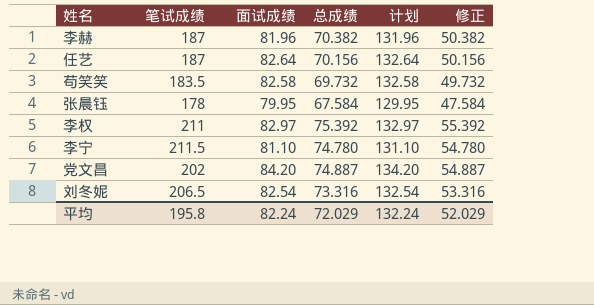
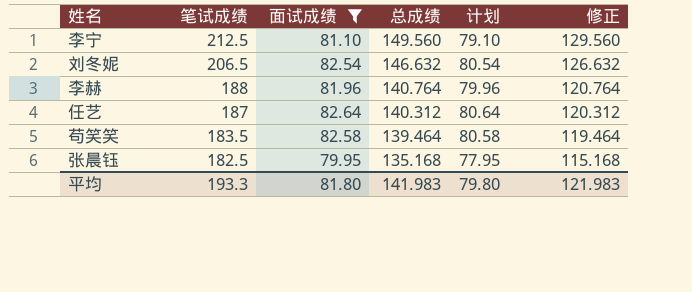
filter: none -> 面试成绩 <= 82.64
row order: none -> 笔试成绩 descending
column 计划 | formula: [面试成绩] + 50 -> [面试成绩] - 2
李宁 | 笔试成绩: 211.5 -> 212.5
李宁 | 总成绩: 74.780 -> 149.560
李宁 | 修正: 54.780 -> 129.560
刘冬妮 | 总成绩: 73.316 -> 146.632
刘冬妮 | 修正: 53.316 -> 126.632
李赫 | 笔试成绩: 187 -> 188
李赫 | 总成绩: 70.382 -> 140.764
李赫 | 修正: 50.382 -> 120.764
任艺 | 总成绩: 70.156 -> 140.312
任艺 | 修正: 50.156 -> 120.312
苟笑笑 | 总成绩: 69.732 -> 139.464
苟笑笑 | 修正: 49.732 -> 119.464
张晨钰 | 笔试成绩: 178 -> 182.5
张晨钰 | 总成绩: 67.584 -> 135.168
张晨钰 | 修正: 47.584 -> 115.168
平均 | 笔试成绩: 195.8 -> 193.3
平均 | 面试成绩: 82.24 -> 81.80
平均 | 总成绩: 72.029 -> 141.983
平均 | 计划: 132.24 -> 79.80
平均 | 修正: 52.029 -> 121.983

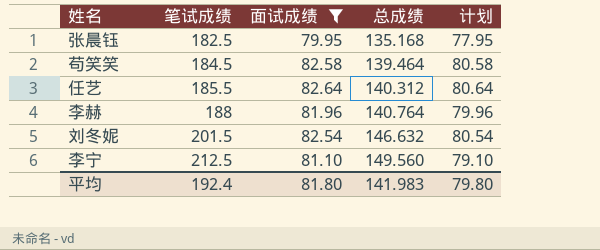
row order: 笔试成绩 descending -> 笔试成绩 ascending
column 修正 | formula: [总成绩] - 20 -> none
苟笑笑 | 笔试成绩: 183.5 -> 184.5
任艺 | 笔试成绩: 187 -> 185.5
刘冬妮 | 笔试成绩: 206.5 -> 201.5
平均 | 笔试成绩: 193.3 -> 192.4

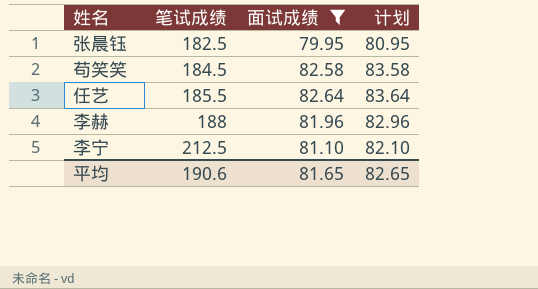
column 总成绩 | position: 4 -> none
column 计划 | formula: [面试成绩] - 2 -> [面试成绩] + 1
row 刘冬妮: 201.5 | 82.54 | 146.632 | 80.54 -> none
平均 | 笔试成绩: 192.4 -> 190.6
平均 | 面试成绩: 81.80 -> 81.65
平均 | 计划: 79.80 -> 82.65

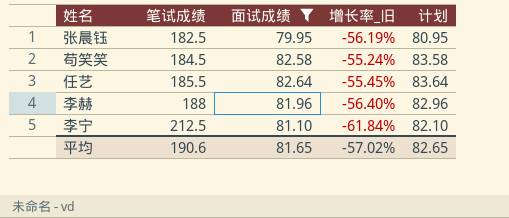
column 增长率_旧 | formula: none -> ([面试成绩] - [笔试成绩]) / [笔试成绩]

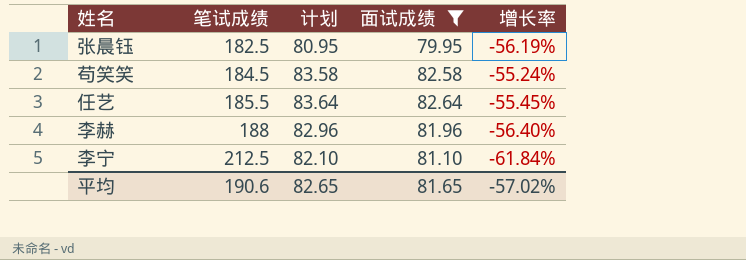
column 计划 | position: 5 -> 3
column name: 增长率_旧 -> 增长率

